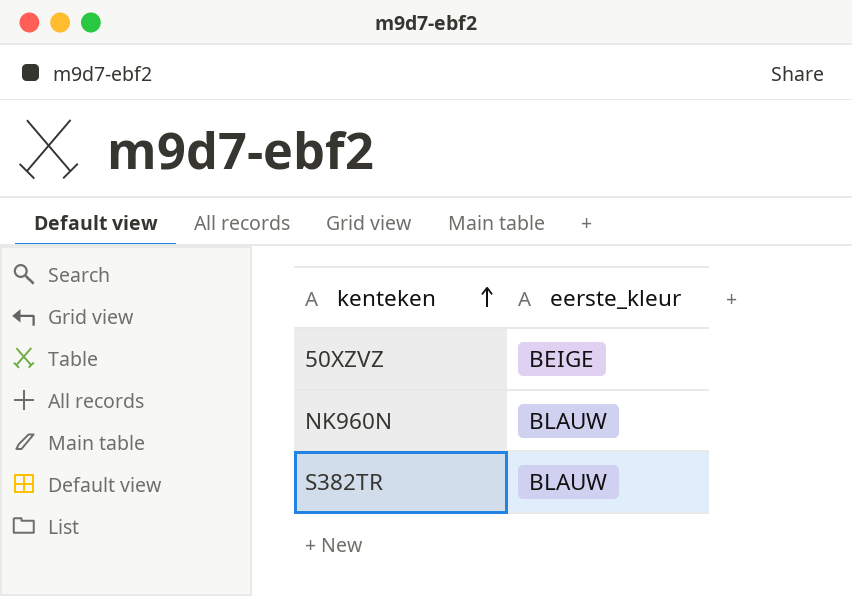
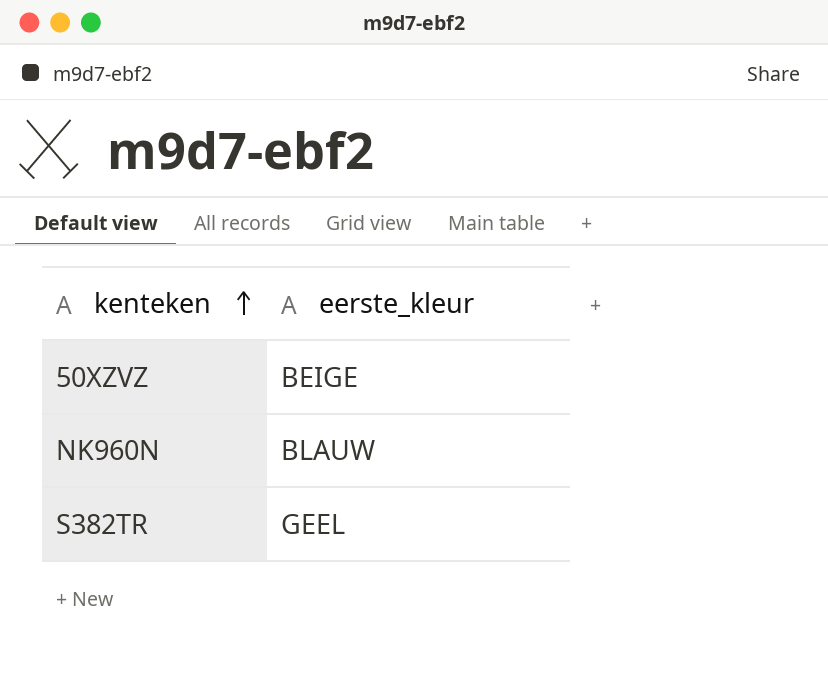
S382TR | eerste_kleur: BLAUW -> GEEL

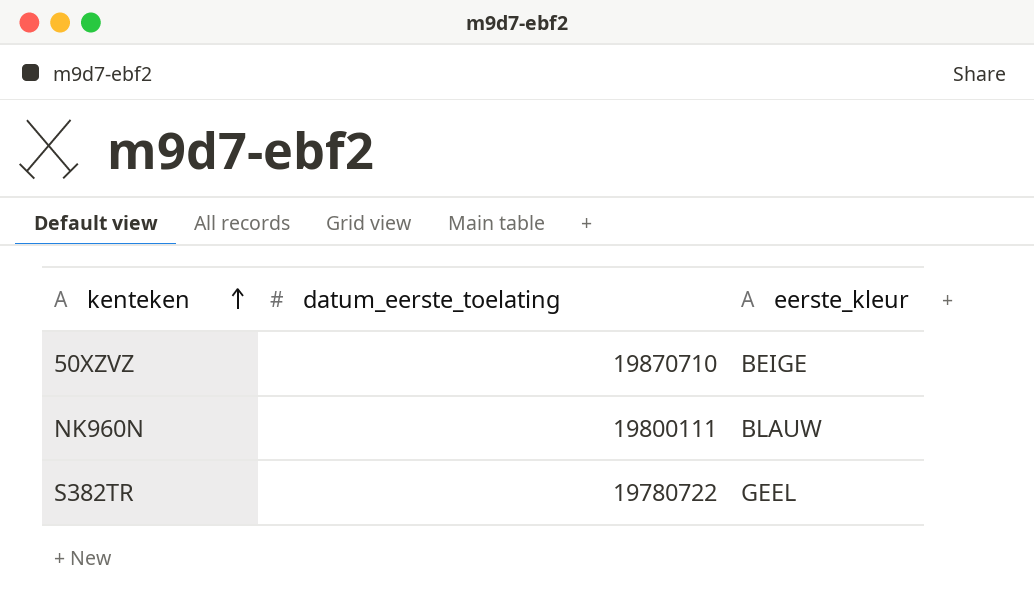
column datum_eerste_toelating | position: none -> 2

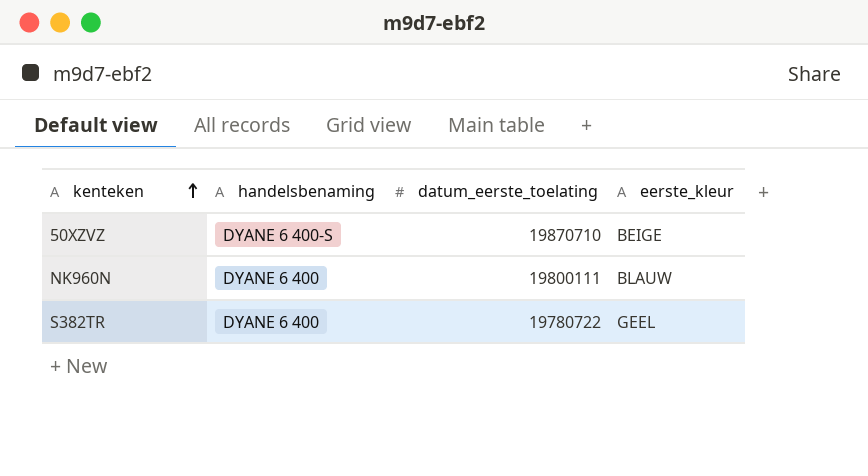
column handelsbenaming | position: none -> 2

